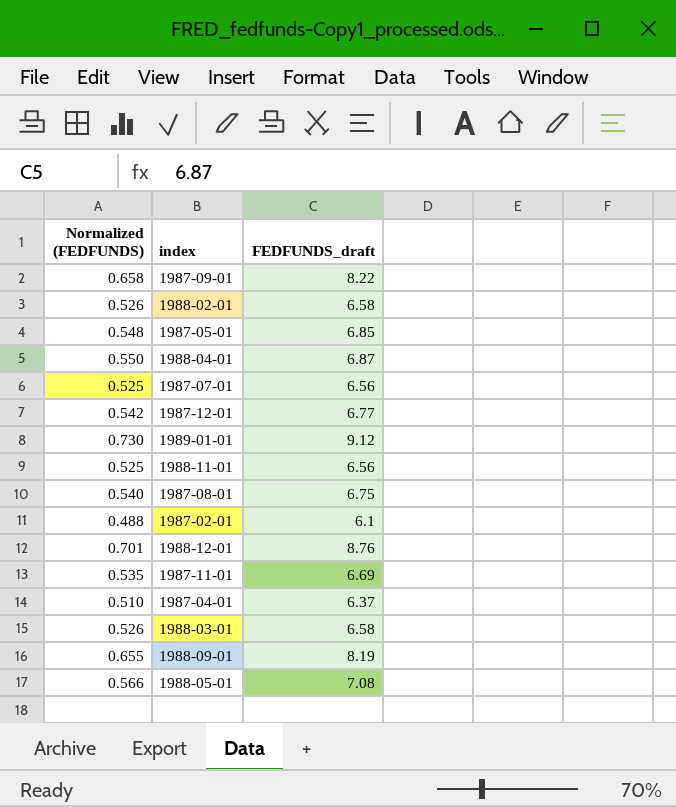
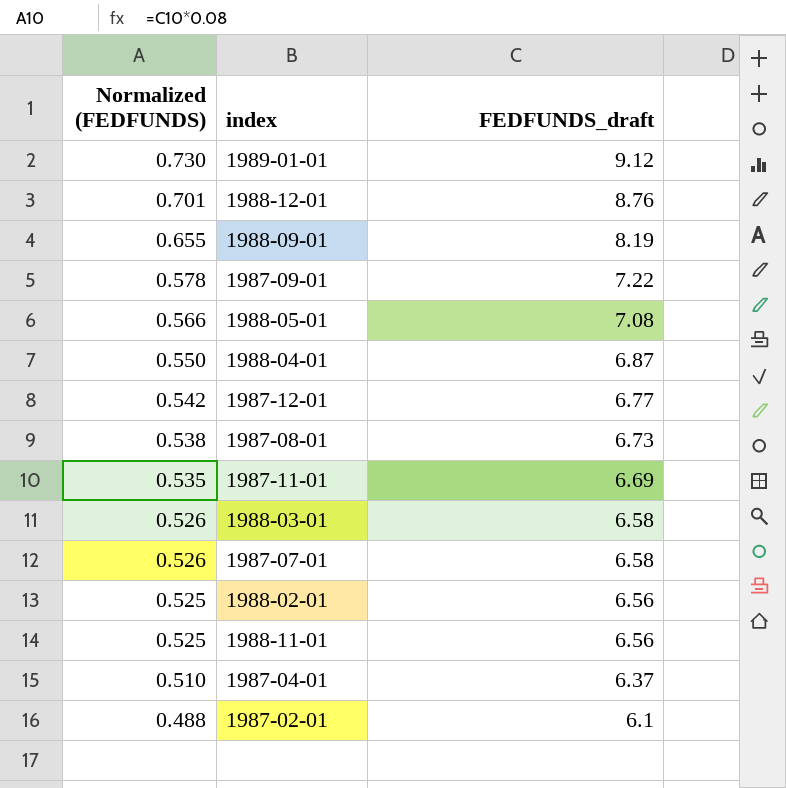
row order: none -> Normalized (FEDFUNDS) descending
row 1987-05-01: 0.548 | 6.85 -> none
1987-09-01 | Normalized (FEDFUNDS): 0.658 -> 0.578
1987-09-01 | FEDFUNDS_draft: 8.22 -> 7.22
1987-08-01 | Normalized (FEDFUNDS): 0.540 -> 0.538
1987-08-01 | FEDFUNDS_draft: 6.75 -> 6.73
1987-07-01 | Normalized (FEDFUNDS): 0.525 -> 0.526
1987-07-01 | FEDFUNDS_draft: 6.56 -> 6.58
1988-02-01 | Normalized (FEDFUNDS): 0.526 -> 0.525
1988-02-01 | FEDFUNDS_draft: 6.58 -> 6.56

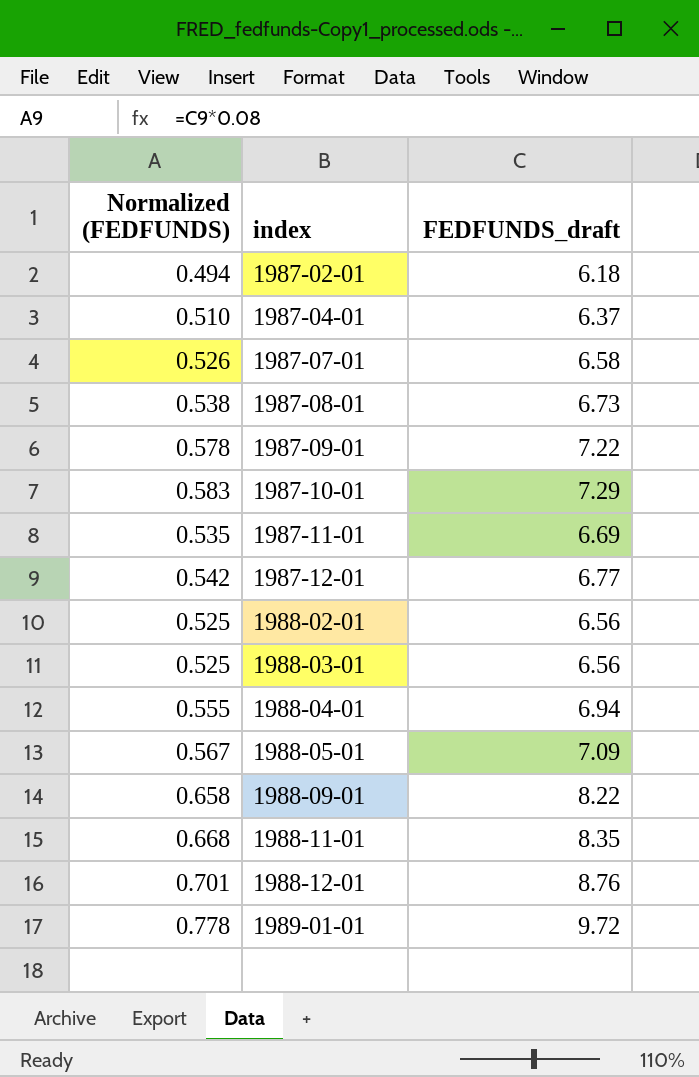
row order: Normalized (FEDFUNDS) descending -> index ascending
1987-02-01 | Normalized (FEDFUNDS): 0.488 -> 0.494
1987-02-01 | FEDFUNDS_draft: 6.1 -> 6.18
row 1987-10-01: none -> 0.583 | 7.29
1988-03-01 | Normalized (FEDFUNDS): 0.526 -> 0.525
1988-03-01 | FEDFUNDS_draft: 6.58 -> 6.56
1988-04-01 | Normalized (FEDFUNDS): 0.550 -> 0.555
1988-04-01 | FEDFUNDS_draft: 6.87 -> 6.94
1988-05-01 | Normalized (FEDFUNDS): 0.566 -> 0.567
1988-05-01 | FEDFUNDS_draft: 7.08 -> 7.09
1988-09-01 | Normalized (FEDFUNDS): 0.655 -> 0.658
1988-09-01 | FEDFUNDS_draft: 8.19 -> 8.22
1988-11-01 | Normalized (FEDFUNDS): 0.525 -> 0.668
1988-11-01 | FEDFUNDS_draft: 6.56 -> 8.35
1989-01-01 | Normalized (FEDFUNDS): 0.730 -> 0.778
1989-01-01 | FEDFUNDS_draft: 9.12 -> 9.72

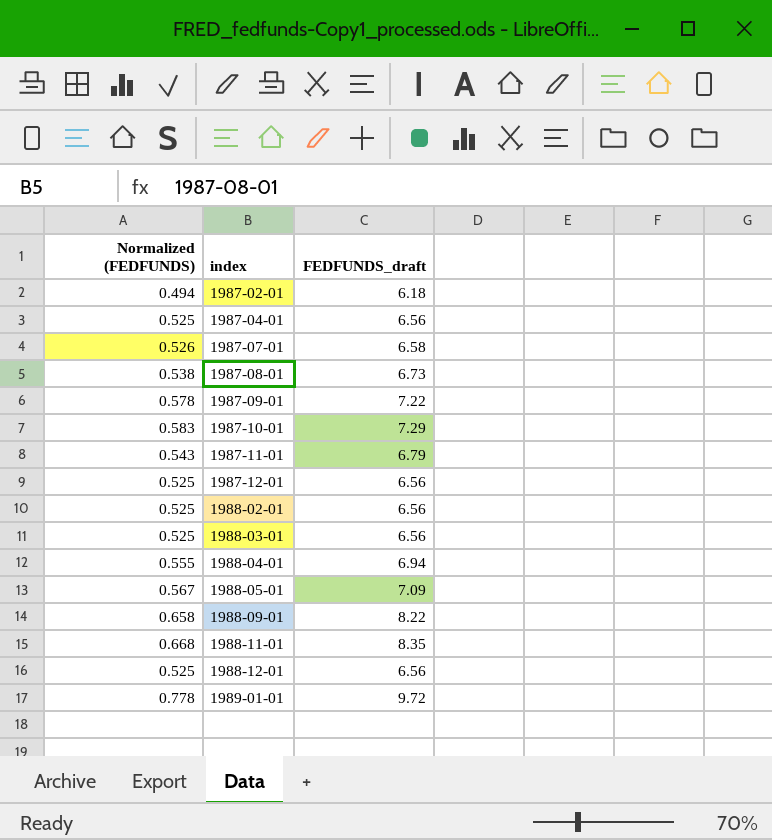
1987-04-01 | Normalized (FEDFUNDS): 0.510 -> 0.525
1987-04-01 | FEDFUNDS_draft: 6.37 -> 6.56
1987-11-01 | Normalized (FEDFUNDS): 0.535 -> 0.543
1987-11-01 | FEDFUNDS_draft: 6.69 -> 6.79
1987-12-01 | Normalized (FEDFUNDS): 0.542 -> 0.525
1987-12-01 | FEDFUNDS_draft: 6.77 -> 6.56
1988-12-01 | Normalized (FEDFUNDS): 0.701 -> 0.525
1988-12-01 | FEDFUNDS_draft: 8.76 -> 6.56

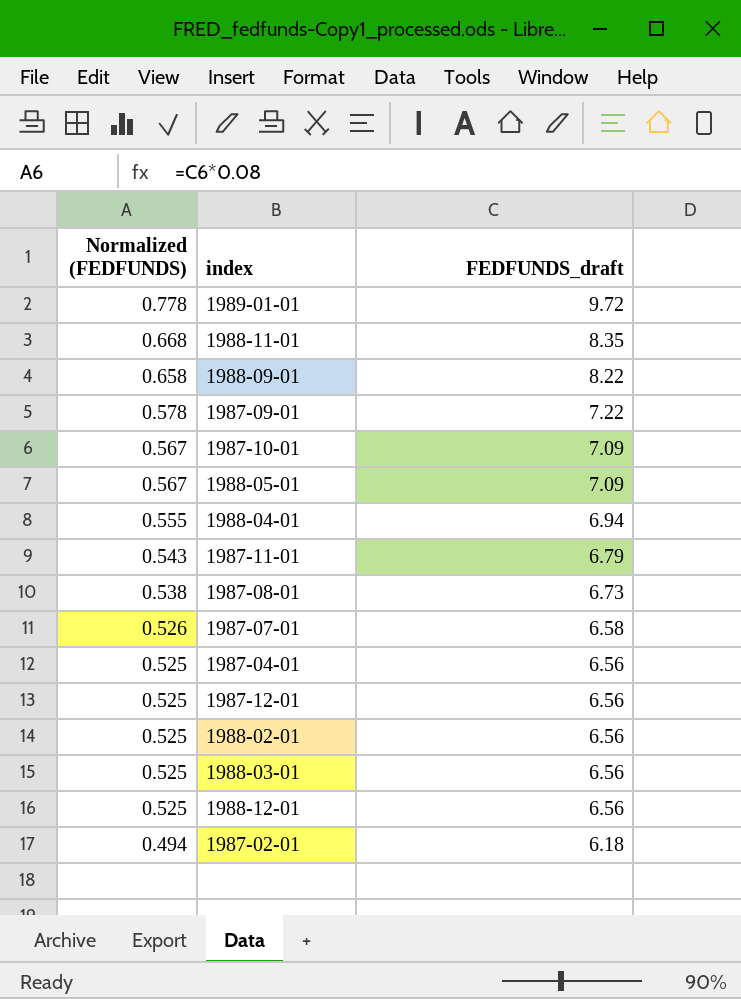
row order: index ascending -> Normalized (FEDFUNDS) descending
1987-10-01 | Normalized (FEDFUNDS): 0.583 -> 0.567
1987-10-01 | FEDFUNDS_draft: 7.29 -> 7.09

